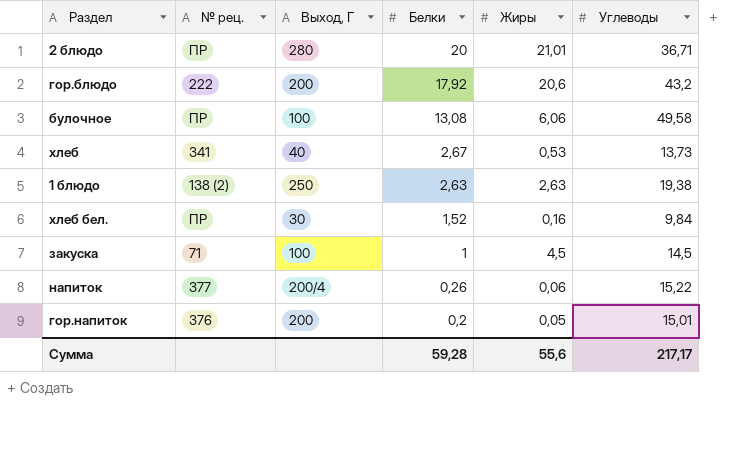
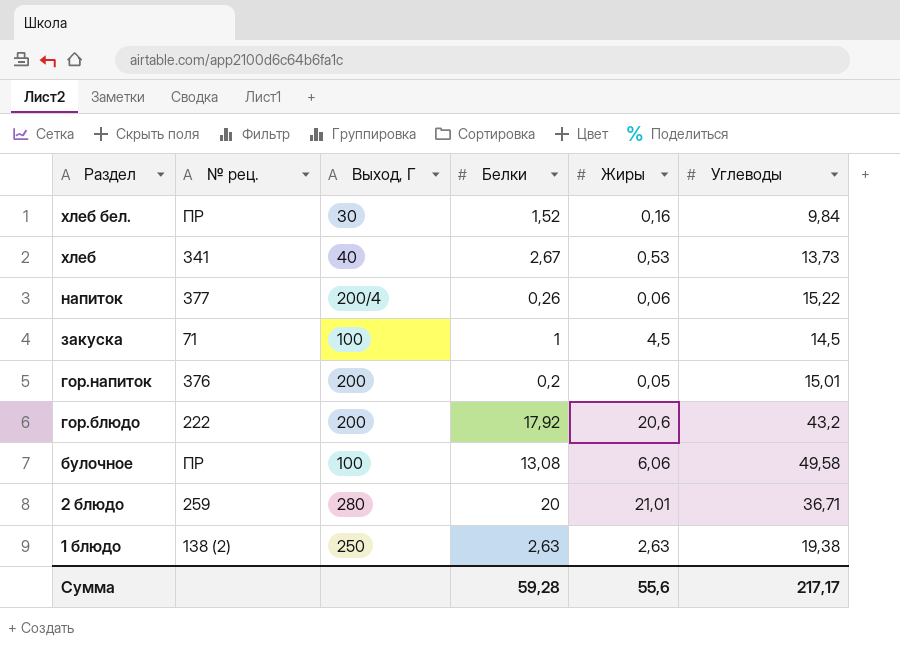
row order: Белки descending -> Раздел descending
2 блюдо | № рец.: ПР -> 259

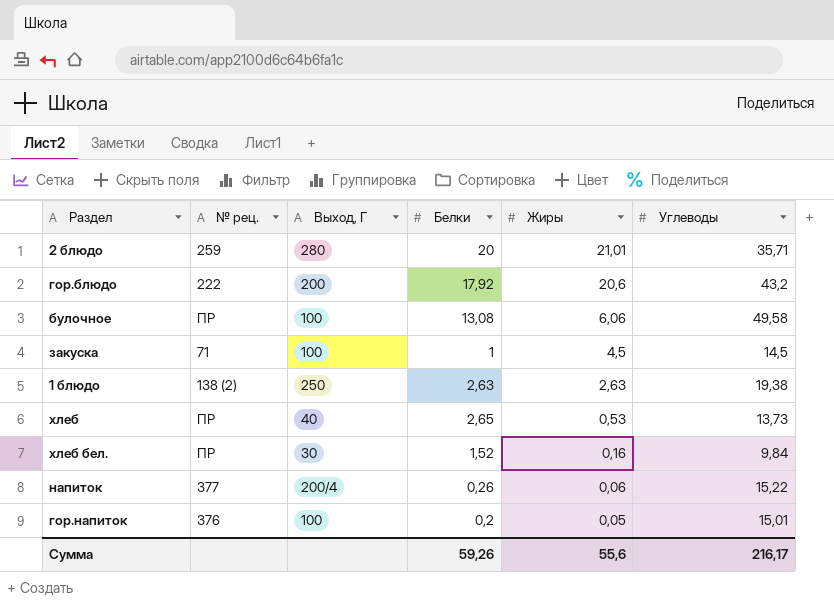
row order: Раздел descending -> Жиры descending
2 блюдо | Углеводы: 36,71 -> 35,71
хлеб | № рец.: 341 -> ПР
хлеб | Белки: 2,67 -> 2,65
гор.напиток | Выход, Г: 200 -> 100
Сумма | Белки: 59,28 -> 59,26
Сумма | Углеводы: 217,17 -> 216,17

